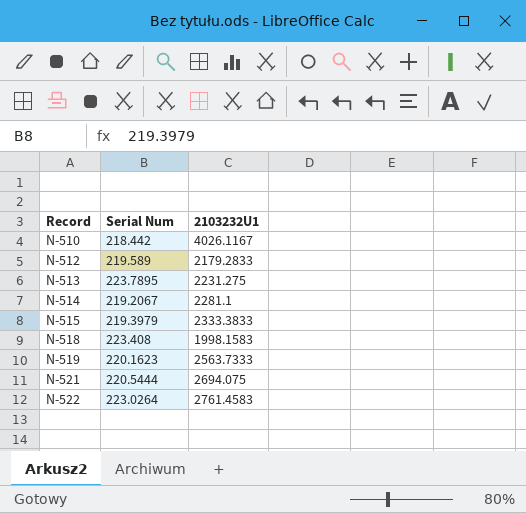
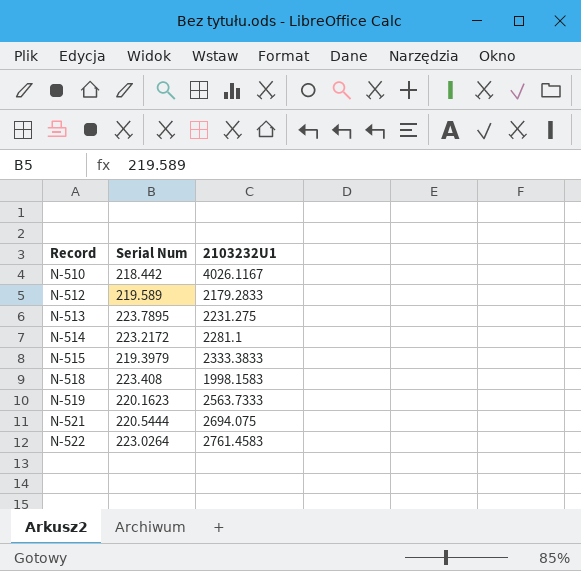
N-514 | Serial Num: 219.2067 -> 223.2172

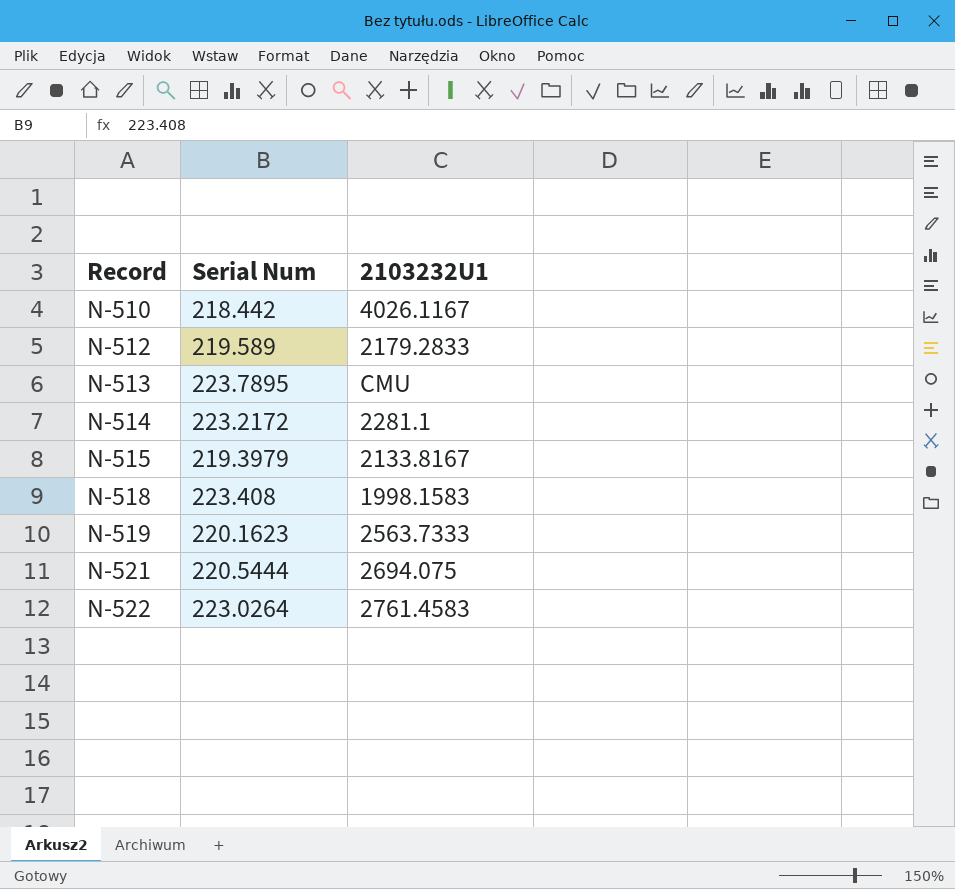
N-513 | 2103232U1: 2231.275 -> CMU
N-515 | 2103232U1: 2333.3833 -> 2133.8167

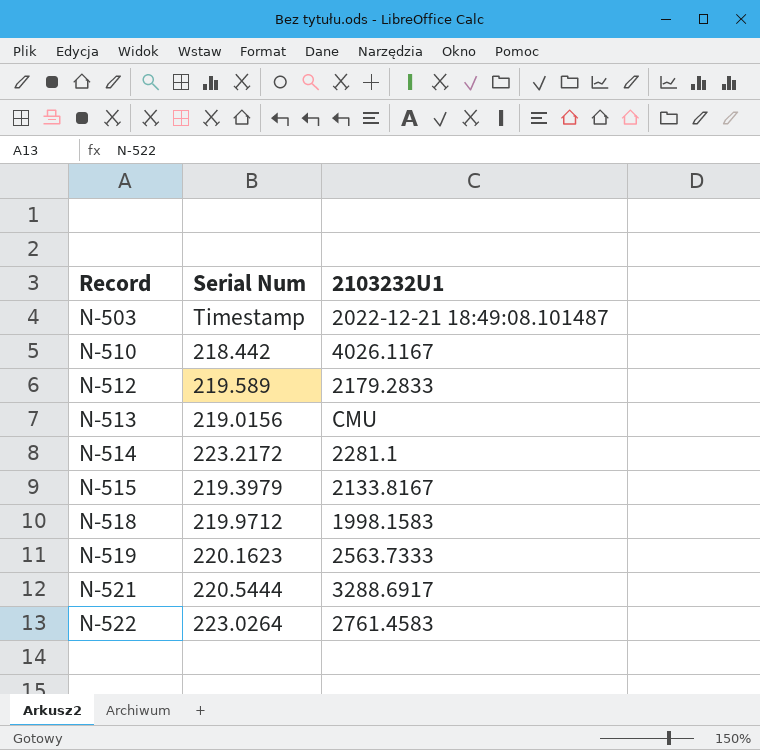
row N-503: none -> Timestamp | 2022-12-21 18:49:08.101487
N-513 | Serial Num: 223.7895 -> 219.0156
N-518 | Serial Num: 223.408 -> 219.9712
N-521 | 2103232U1: 2694.075 -> 3288.6917

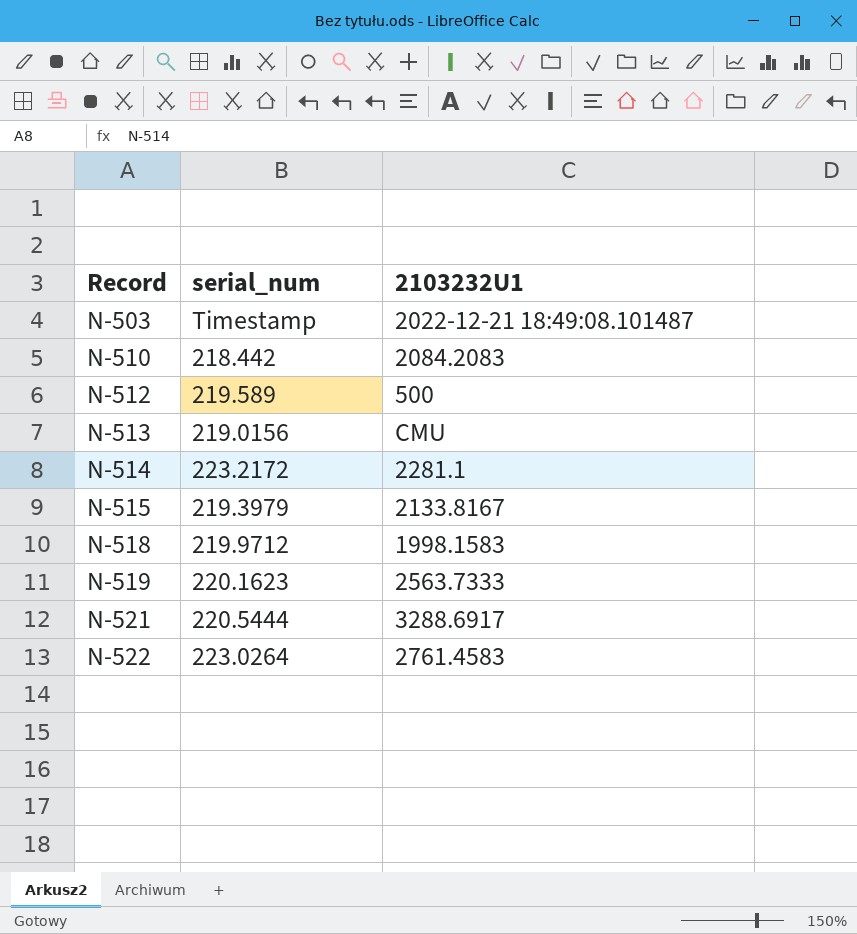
column name: Serial Num -> serial_num
N-510 | 2103232U1: 4026.1167 -> 2084.2083
N-512 | 2103232U1: 2179.2833 -> 500

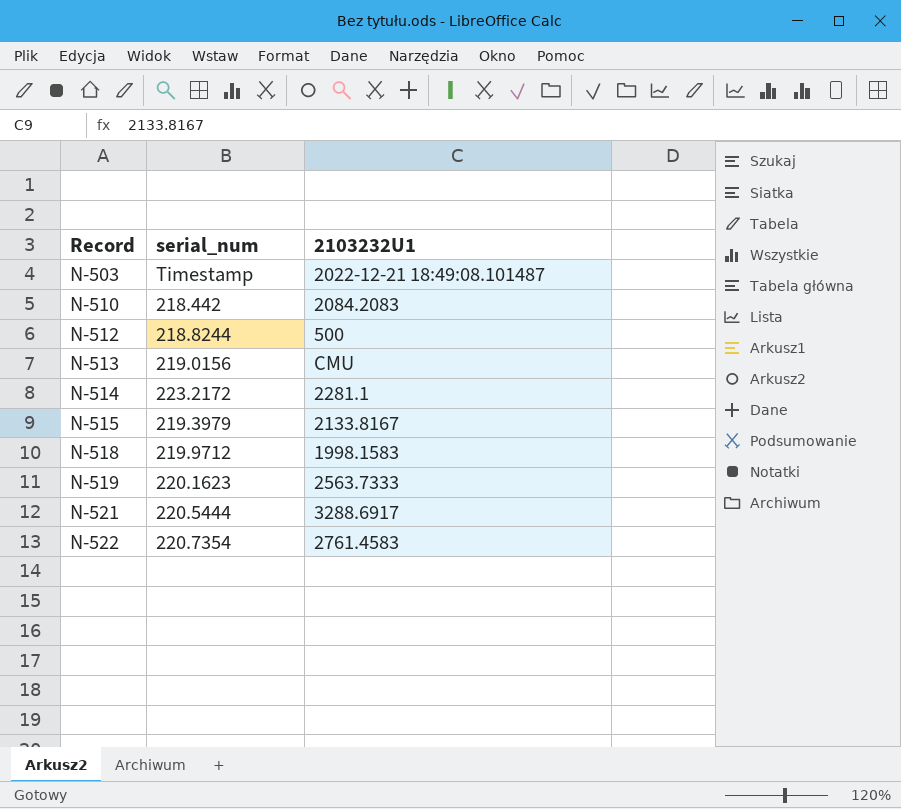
N-512 | serial_num: 219.589 -> 218.8244
N-522 | serial_num: 223.0264 -> 220.7354

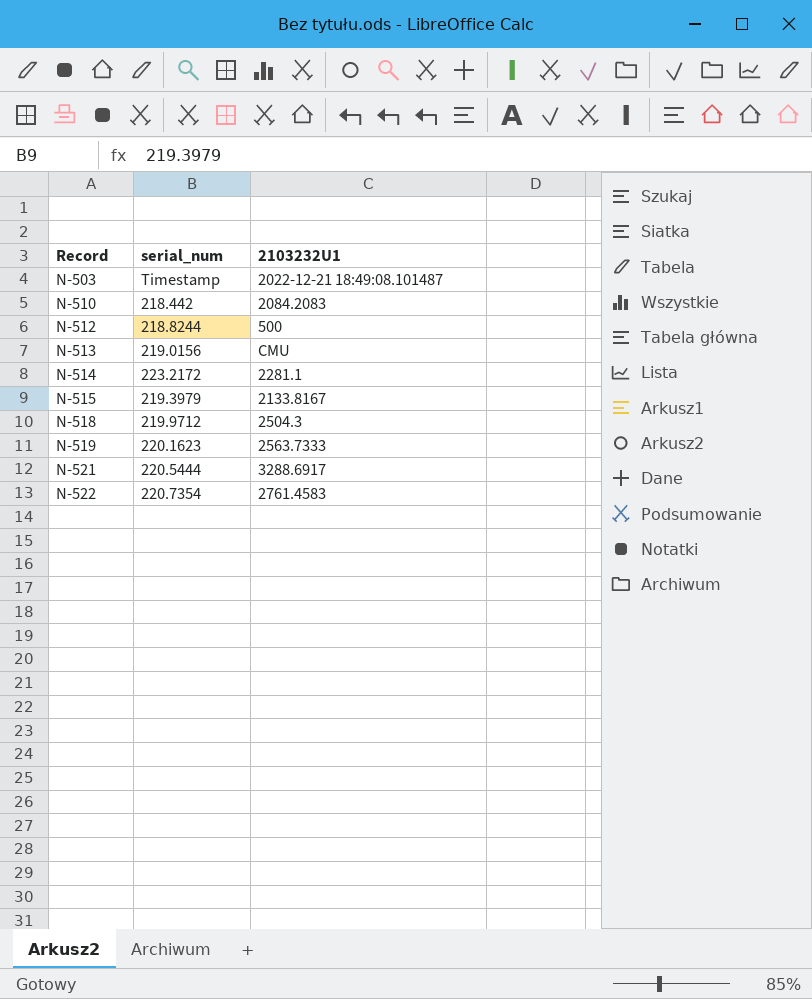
N-518 | 2103232U1: 1998.1583 -> 2504.3

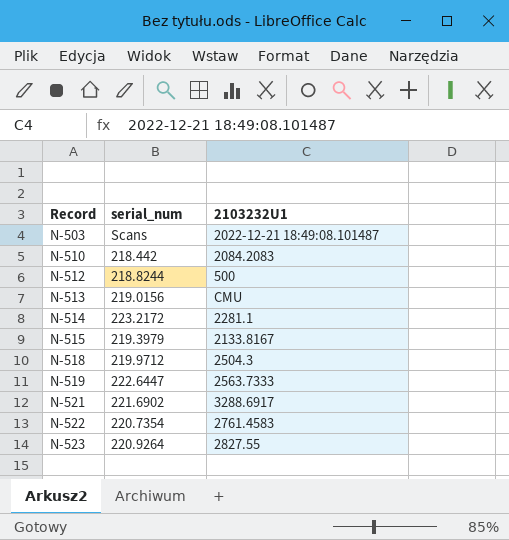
N-503 | serial_num: Timestamp -> Scans
N-519 | serial_num: 220.1623 -> 222.6447
N-521 | serial_num: 220.5444 -> 221.6902
row N-523: none -> 220.9264 | 2827.55

